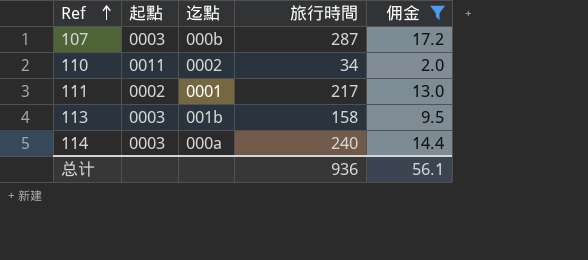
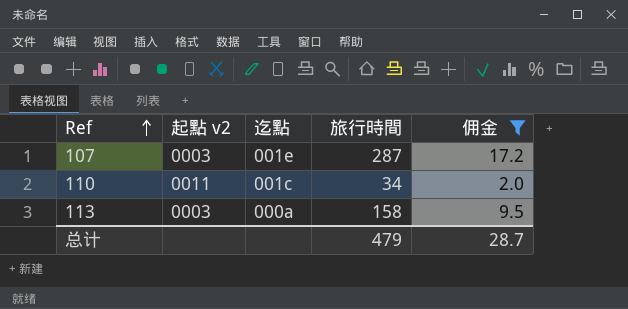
column name: 起點 -> 起點 v2
row 111: 0002 | 0001 | 217 | 13.0 -> none
row 114: 0003 | 000a | 240 | 14.4 -> none
107 | 迄點: 000b -> 001e
110 | 迄點: 0002 -> 001c
113 | 迄點: 001b -> 000a
总计 | 旅行時間: 936 -> 479
总计 | 佣金: 56.1 -> 28.7

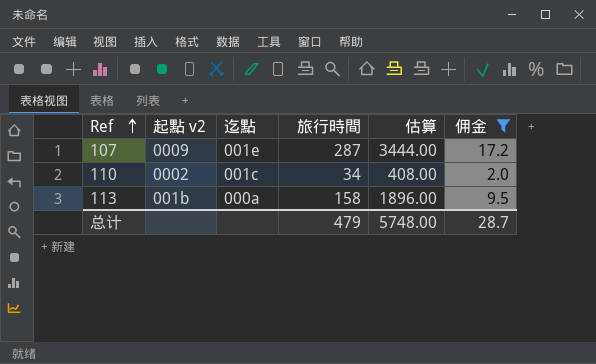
column 估算 | formula: none -> [旅行時間] * 12
107 | 起點 v2: 0003 -> 0009
110 | 起點 v2: 0011 -> 0002
113 | 起點 v2: 0003 -> 001b

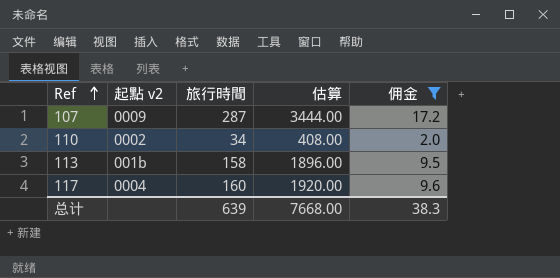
column 迄點 | position: 3 -> none
row 117: none -> 0004 | 160 | 1920.00 | 9.6
总计 | 旅行時間: 479 -> 639
总计 | 估算: 5748.00 -> 7668.00
总计 | 佣金: 28.7 -> 38.3

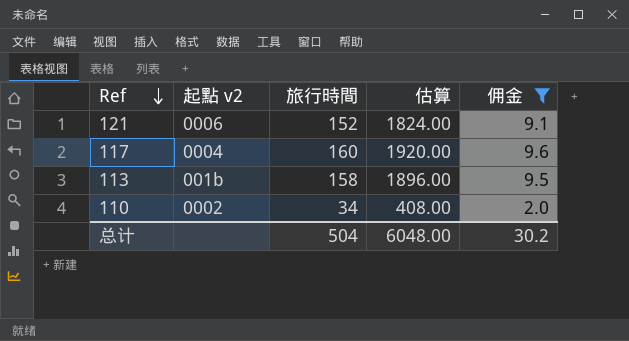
row order: Ref ascending -> Ref descending
row 107: 0009 | 287 | 3444.00 | 17.2 -> none
row 121: none -> 0006 | 152 | 1824.00 | 9.1
总计 | 旅行時間: 639 -> 504
总计 | 估算: 7668.00 -> 6048.00
总计 | 佣金: 38.3 -> 30.2

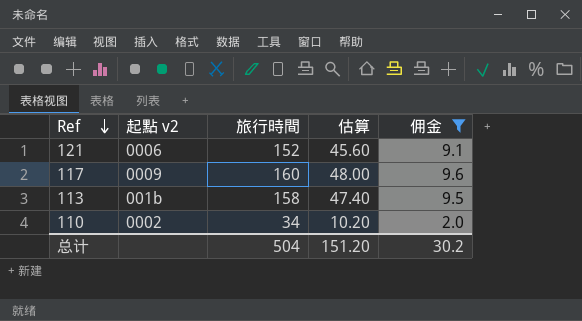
column 估算 | formula: [旅行時間] * 12 -> [旅行時間] * 0.3
117 | 起點 v2: 0004 -> 0009
总计 | 估算: 6048.00 -> 151.20

